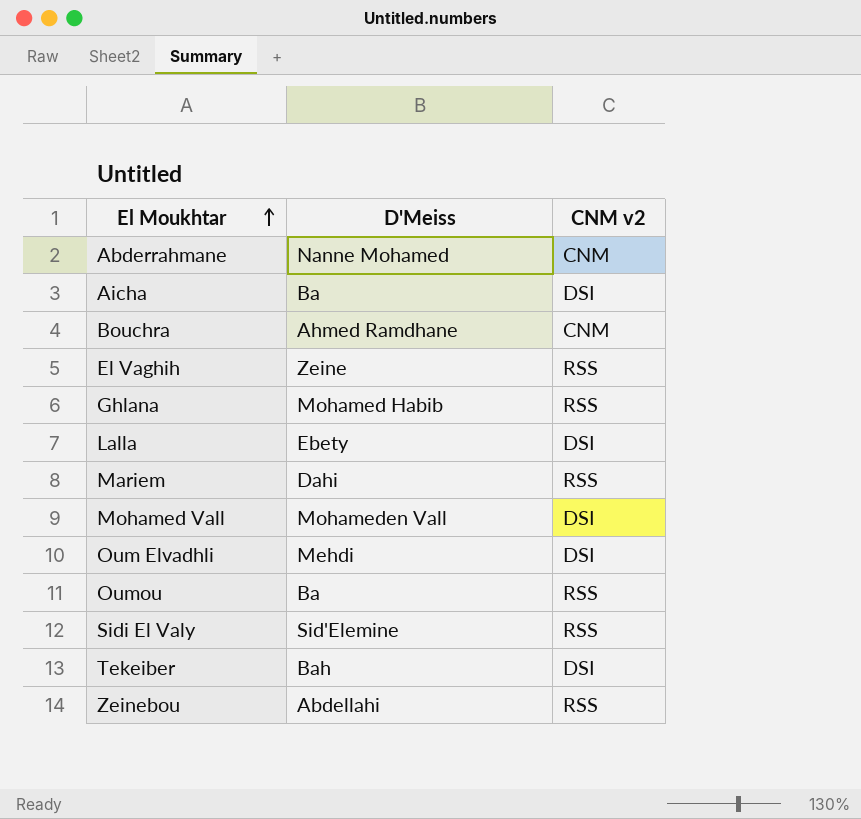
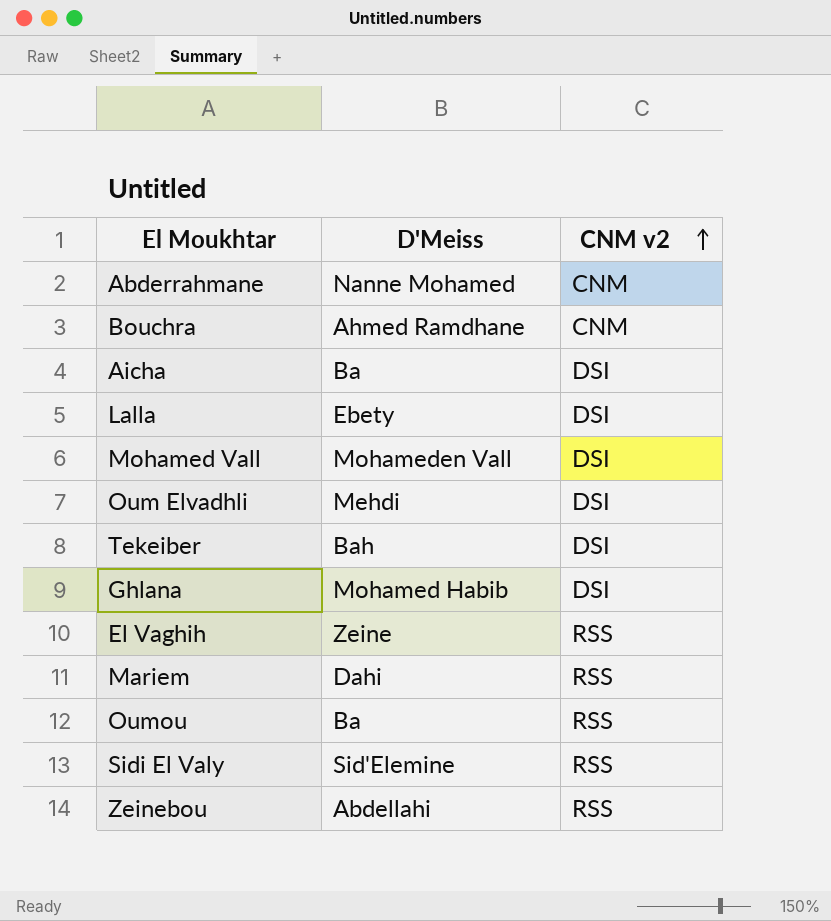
row order: El Moukhtar ascending -> CNM v2 ascending
Ghlana | CNM v2: RSS -> DSI

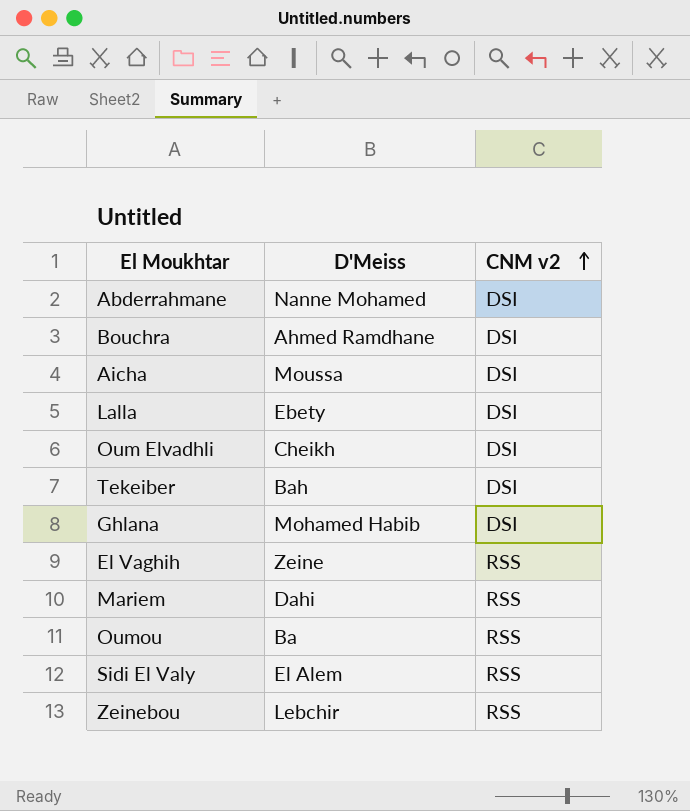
row Mohamed Vall: Mohameden Vall | DSI -> none
Abderrahmane | CNM v2: CNM -> DSI
Bouchra | CNM v2: CNM -> DSI
Aicha | D'Meiss: Ba -> Moussa
Oum Elvadhli | D'Meiss: Mehdi -> Cheikh
Sidi El Valy | D'Meiss: Sid'Elemine -> El Alem
Zeinebou | D'Meiss: Abdellahi -> Lebchir

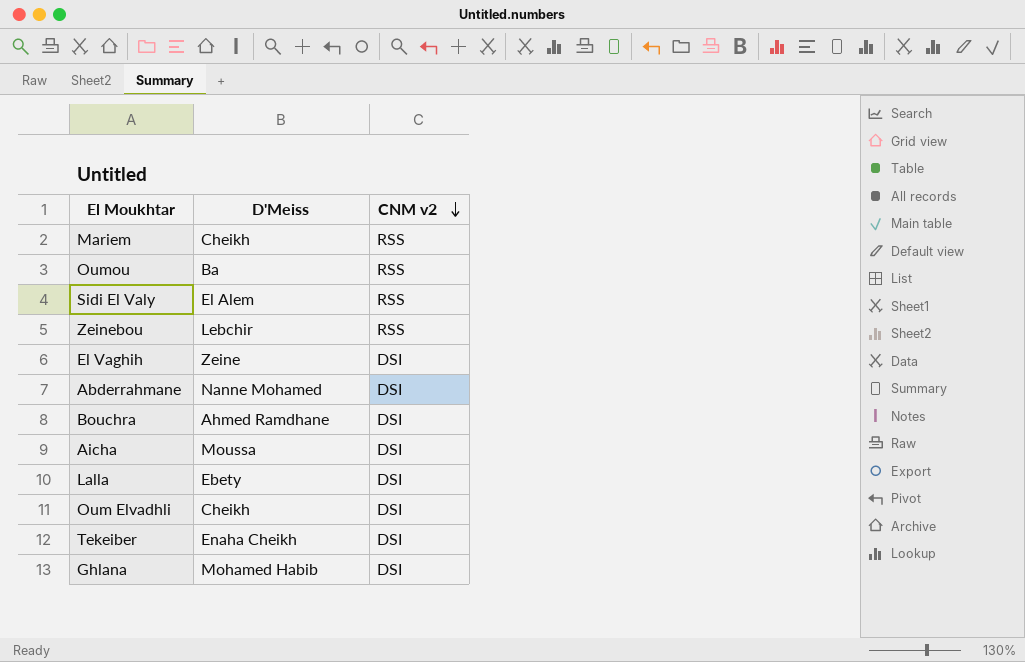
row order: CNM v2 ascending -> CNM v2 descending
Mariem | D'Meiss: Dahi -> Cheikh
El Vaghih | CNM v2: RSS -> DSI
Tekeiber | D'Meiss: Bah -> Enaha Cheikh

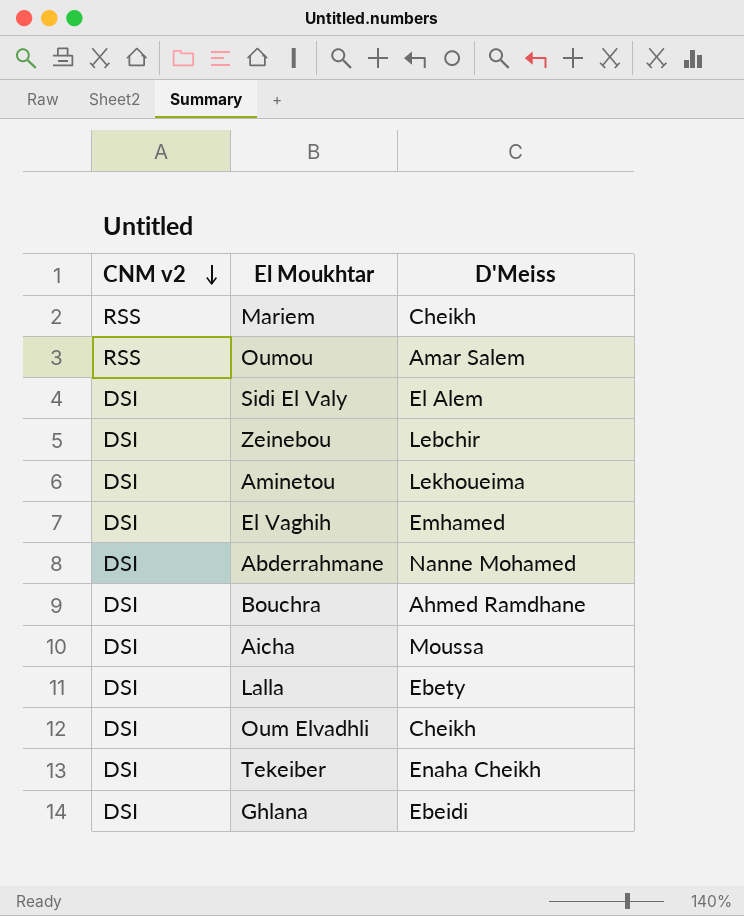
column CNM v2 | position: 3 -> 1
Oumou | D'Meiss: Ba -> Amar Salem
Sidi El Valy | CNM v2: RSS -> DSI
Zeinebou | CNM v2: RSS -> DSI
row Aminetou: none -> DSI | Lekhoueima
El Vaghih | D'Meiss: Zeine -> Emhamed
Ghlana | D'Meiss: Mohamed Habib -> Ebeidi

